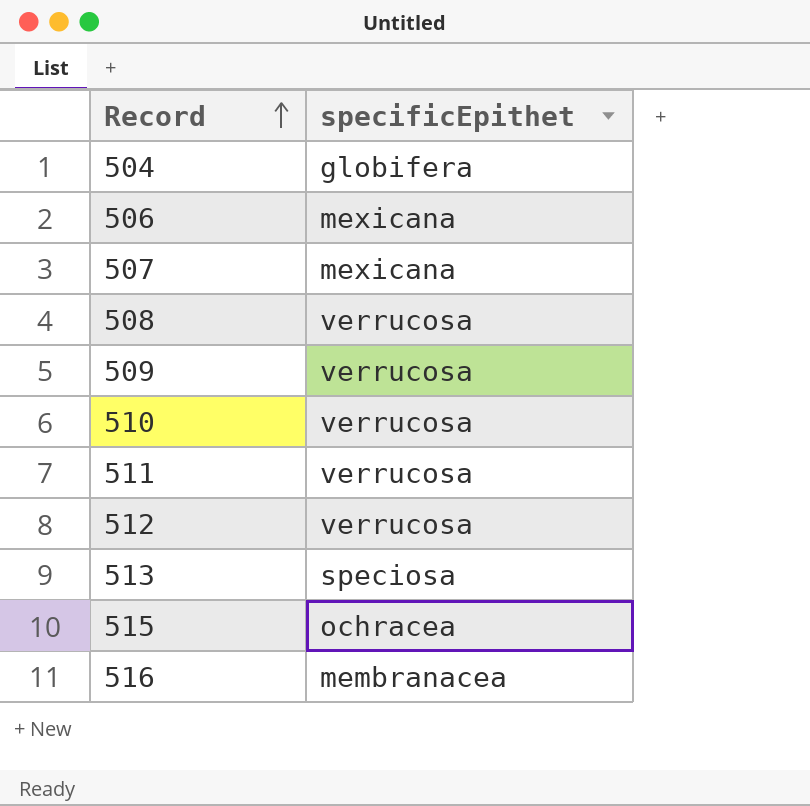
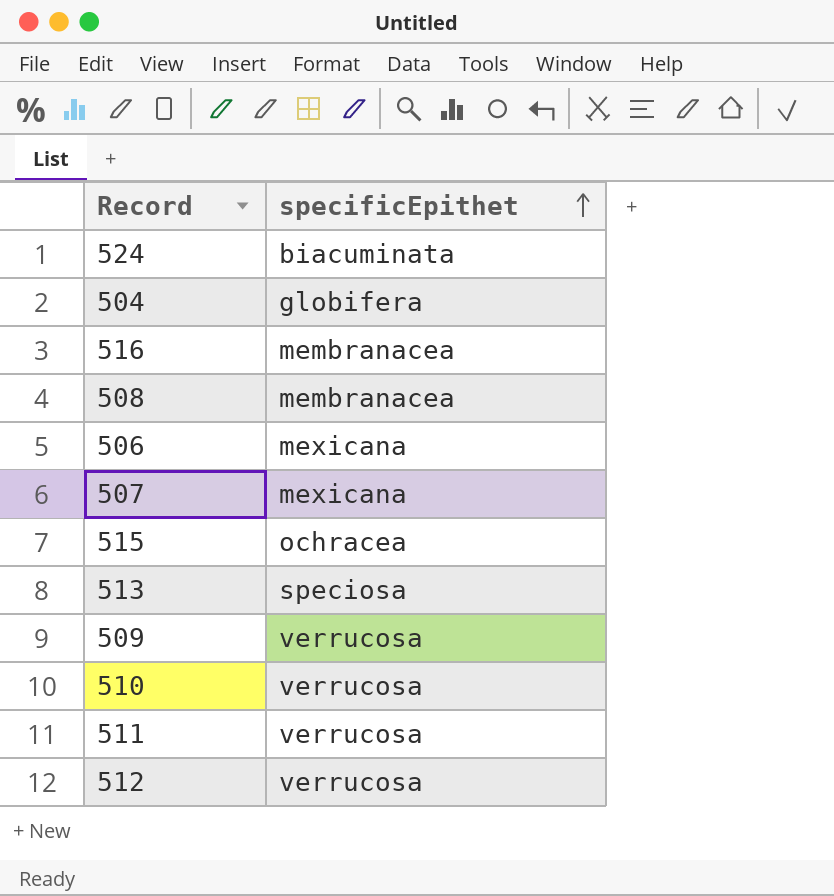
row order: Record ascending -> specificEpithet ascending
row 524: none -> biacuminata
508 | specificEpithet: verrucosa -> membranacea

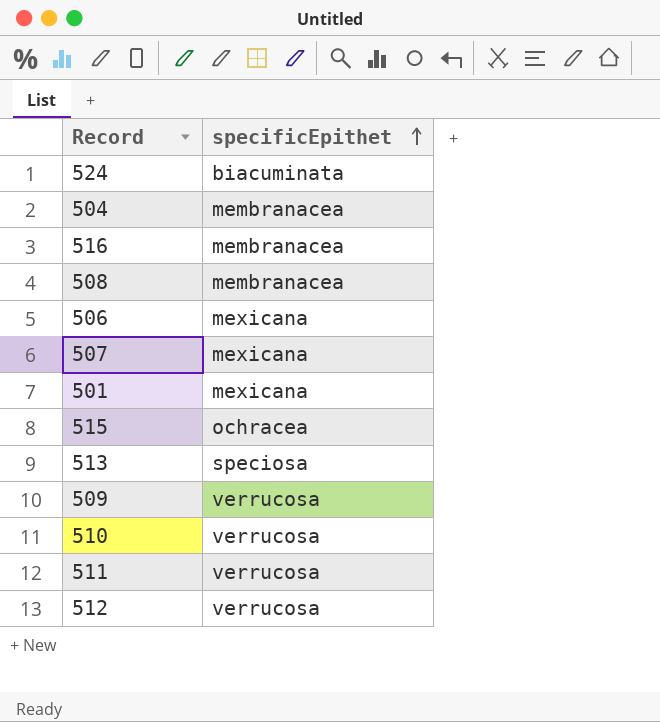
504 | specificEpithet: globifera -> membranacea
row 501: none -> mexicana

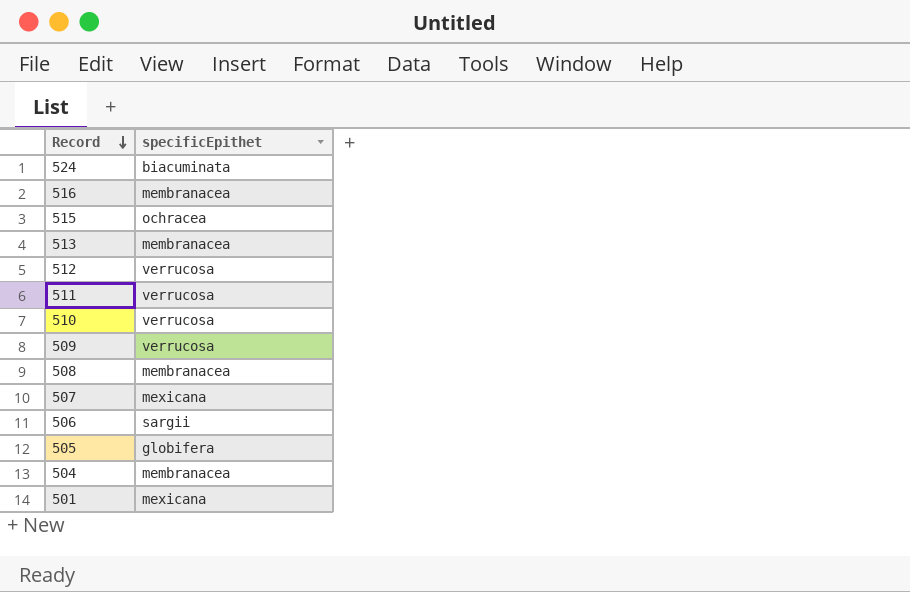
row order: specificEpithet ascending -> Record descending
513 | specificEpithet: speciosa -> membranacea
506 | specificEpithet: mexicana -> sargii
row 505: none -> globifera

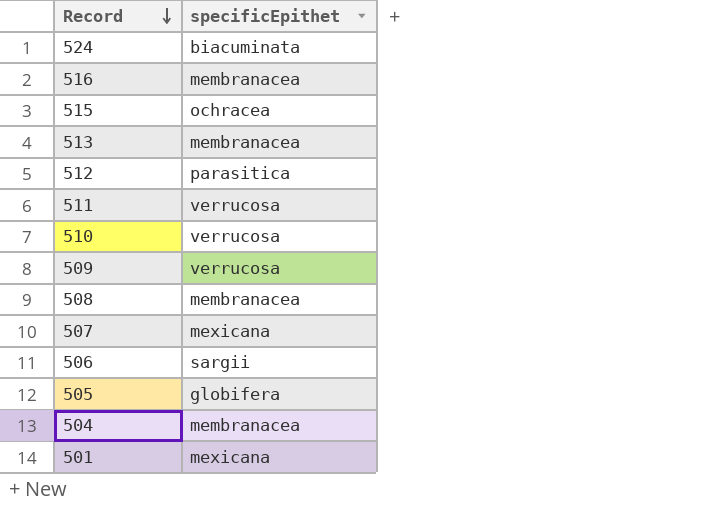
512 | specificEpithet: verrucosa -> parasitica

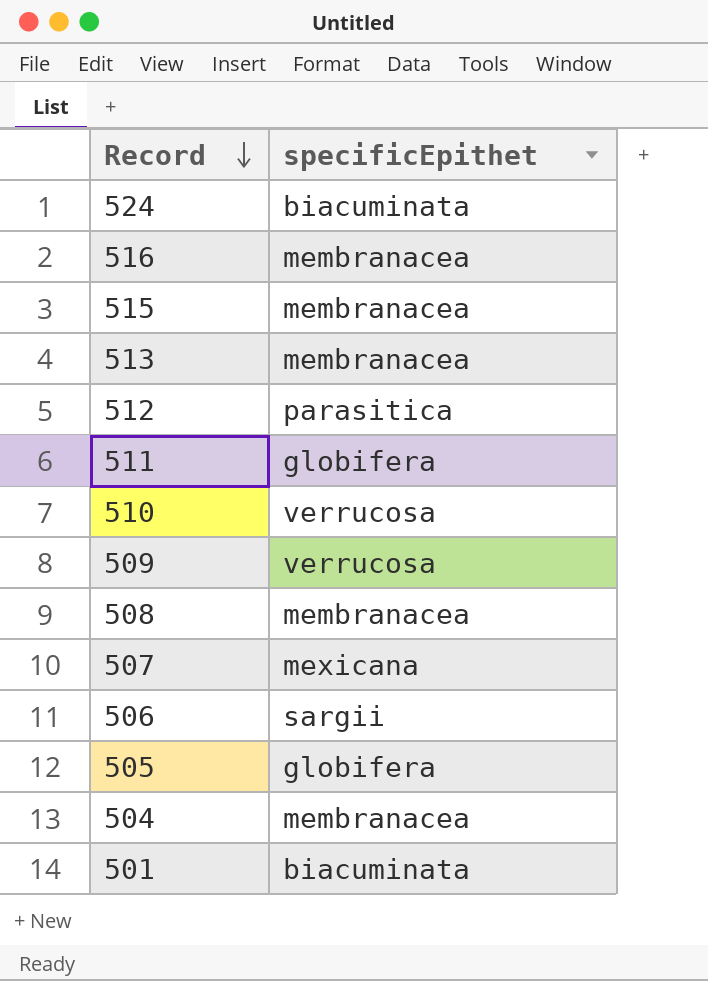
515 | specificEpithet: ochracea -> membranacea
511 | specificEpithet: verrucosa -> globifera
501 | specificEpithet: mexicana -> biacuminata

